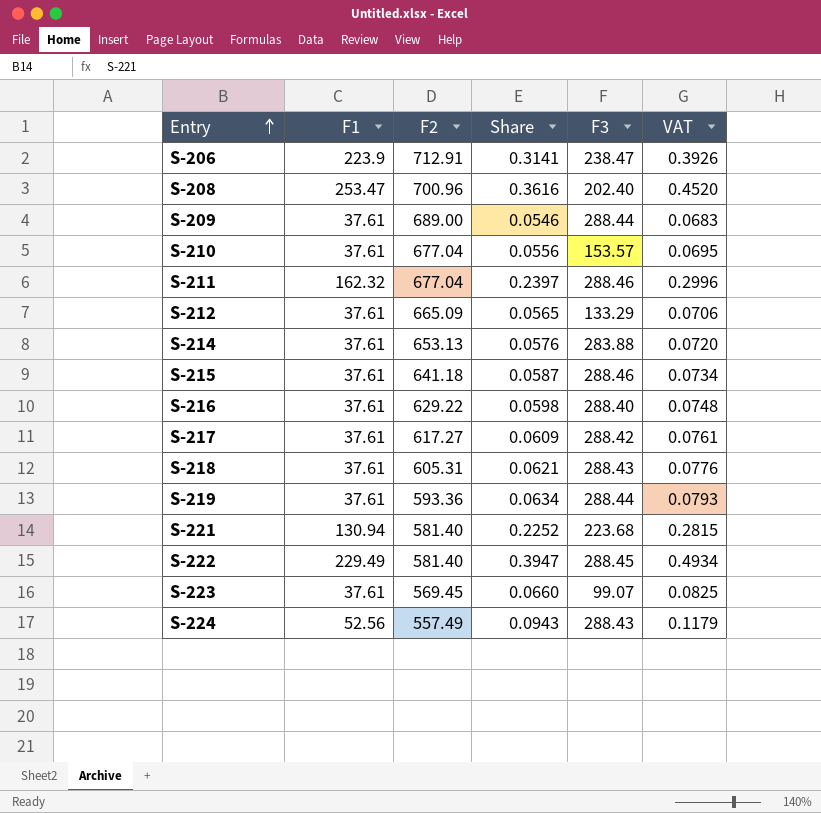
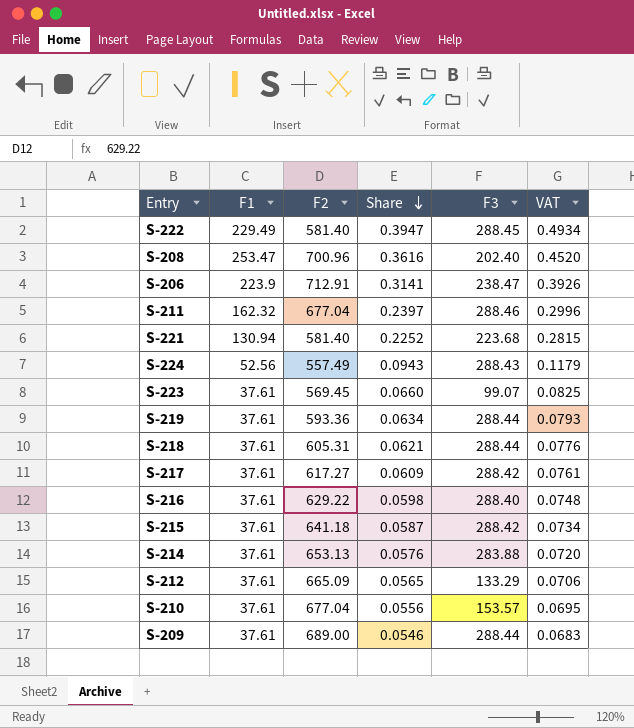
row order: Entry ascending -> Share descending
S-218 | F3: 288.43 -> 288.44
S-215 | F3: 288.46 -> 288.42

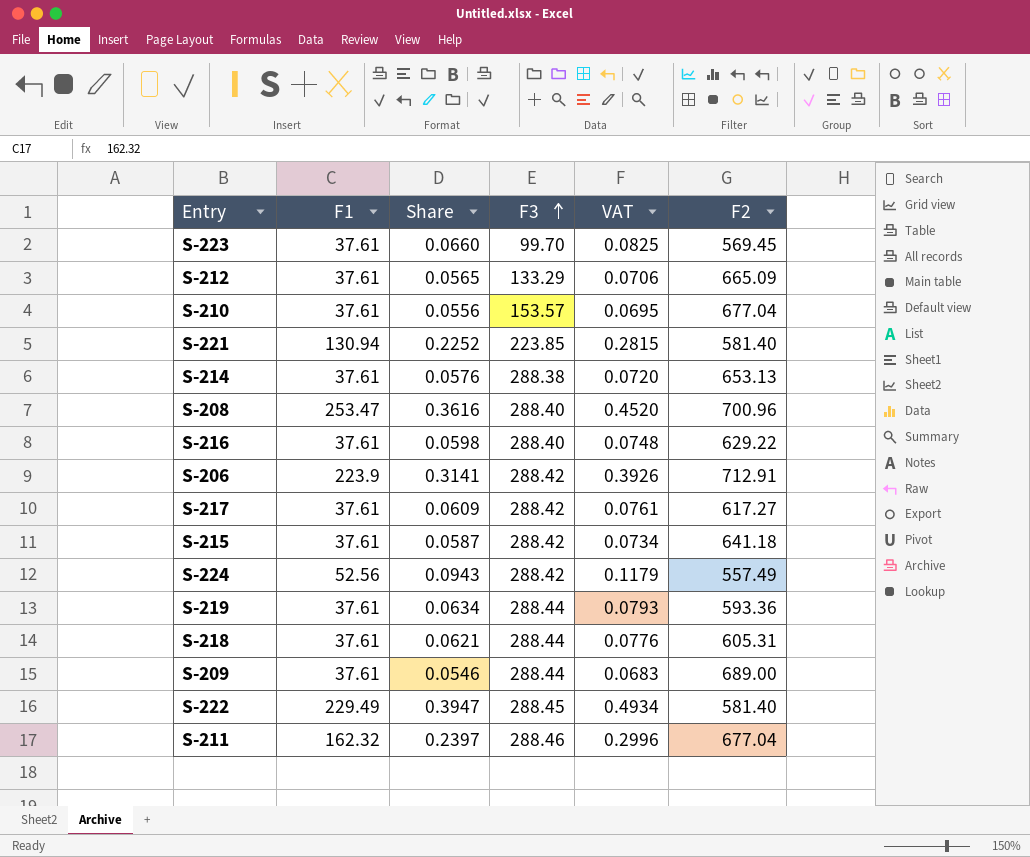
row order: Share descending -> F3 ascending
column F2 | position: 3 -> 6
S-223 | F3: 99.07 -> 99.70
S-221 | F3: 223.68 -> 223.85
S-214 | F3: 283.88 -> 288.38
S-208 | F3: 202.40 -> 288.40
S-206 | F3: 238.47 -> 288.42
S-224 | F3: 288.43 -> 288.42

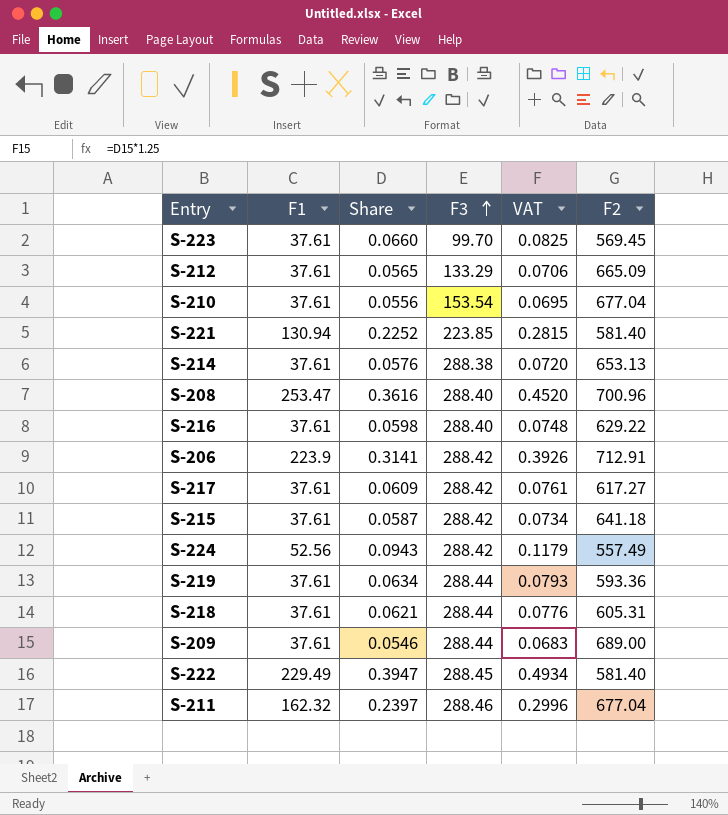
S-210 | F3: 153.57 -> 153.54

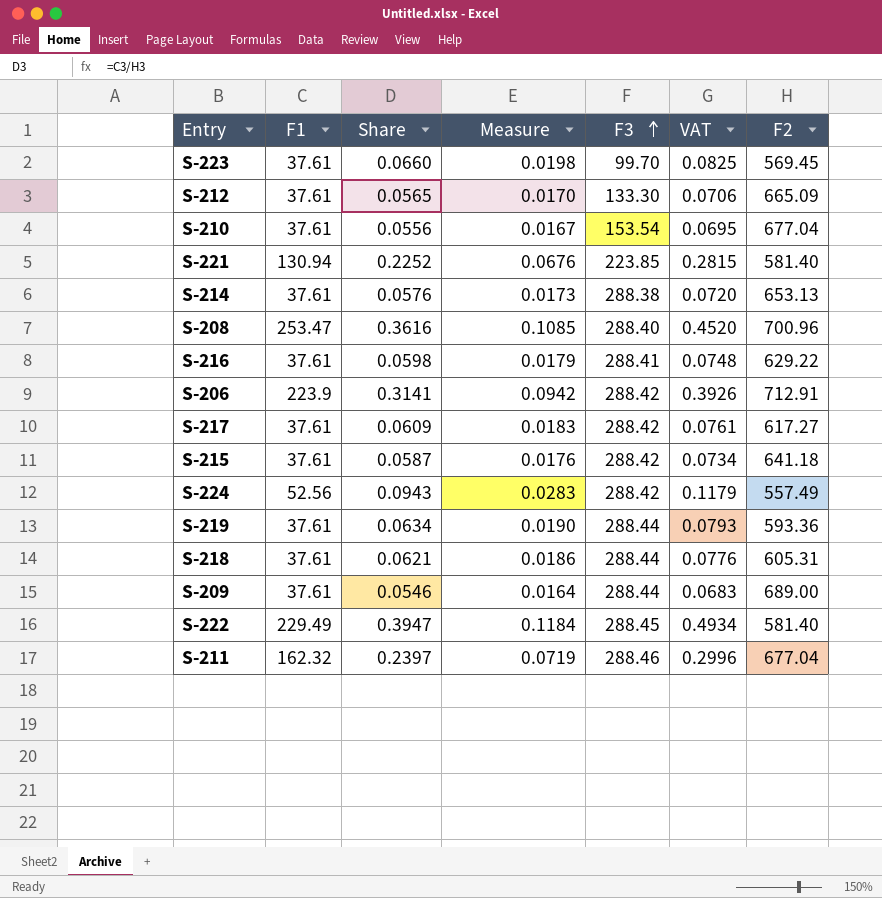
column Measure | formula: none -> [Share] * 0.3
S-212 | F3: 133.29 -> 133.30
S-216 | F3: 288.40 -> 288.41

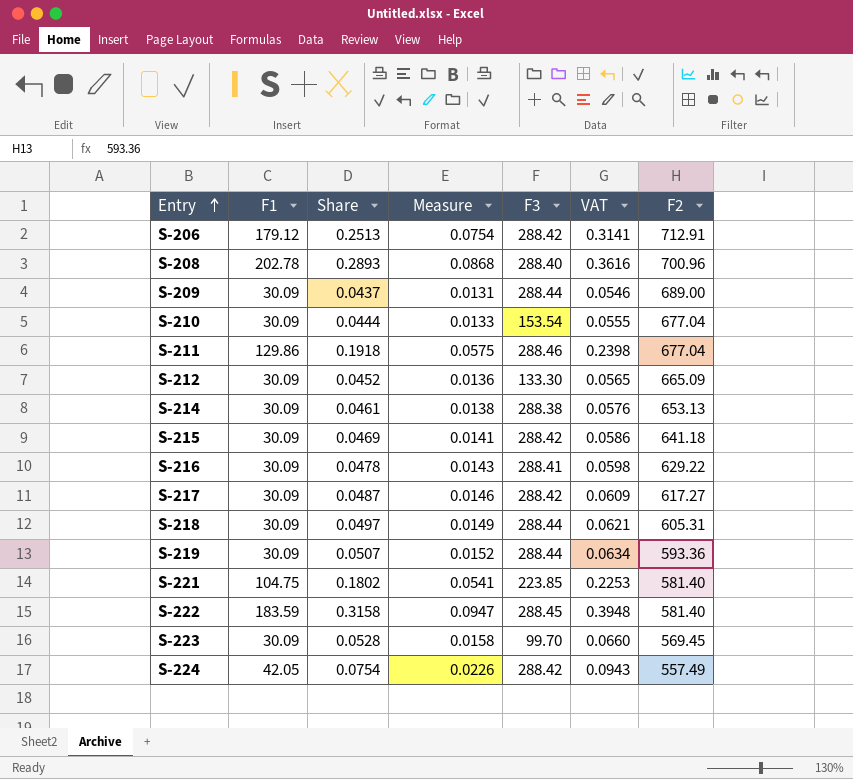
row order: F3 ascending -> Entry ascending
S-206 | F1: 223.9 -> 179.12
S-206 | Share: 0.3141 -> 0.2513
S-206 | Measure: 0.0942 -> 0.0754
S-206 | VAT: 0.3926 -> 0.3141
S-208 | F1: 253.47 -> 202.78
S-208 | Share: 0.3616 -> 0.2893
S-208 | Measure: 0.1085 -> 0.0868
S-208 | VAT: 0.4520 -> 0.3616
S-209 | F1: 37.61 -> 30.09
S-209 | Share: 0.0546 -> 0.0437
S-209 | Measure: 0.0164 -> 0.0131
S-209 | VAT: 0.0683 -> 0.0546
S-210 | F1: 37.61 -> 30.09
S-210 | Share: 0.0556 -> 0.0444
S-210 | Measure: 0.0167 -> 0.0133
S-210 | VAT: 0.0695 -> 0.0555
S-211 | F1: 162.32 -> 129.86
S-211 | Share: 0.2397 -> 0.1918
S-211 | Measure: 0.0719 -> 0.0575
S-211 | VAT: 0.2996 -> 0.2398
S-212 | F1: 37.61 -> 30.09
S-212 | Share: 0.0565 -> 0.0452
S-212 | Measure: 0.0170 -> 0.0136
S-212 | VAT: 0.0706 -> 0.0565
S-214 | F1: 37.61 -> 30.09
S-214 | Share: 0.0576 -> 0.0461
S-214 | Measure: 0.0173 -> 0.0138
S-214 | VAT: 0.0720 -> 0.0576
S-215 | F1: 37.61 -> 30.09
S-215 | Share: 0.0587 -> 0.0469
S-215 | Measure: 0.0176 -> 0.0141
S-215 | VAT: 0.0734 -> 0.0586
S-216 | F1: 37.61 -> 30.09
S-216 | Share: 0.0598 -> 0.0478
S-216 | Measure: 0.0179 -> 0.0143
S-216 | VAT: 0.0748 -> 0.0598
S-217 | F1: 37.61 -> 30.09
S-217 | Share: 0.0609 -> 0.0487
S-217 | Measure: 0.0183 -> 0.0146
S-217 | VAT: 0.0761 -> 0.0609
S-218 | F1: 37.61 -> 30.09
S-218 | Share: 0.0621 -> 0.0497
S-218 | Measure: 0.0186 -> 0.0149
S-218 | VAT: 0.0776 -> 0.0621
S-219 | F1: 37.61 -> 30.09
S-219 | Share: 0.0634 -> 0.0507
S-219 | Measure: 0.0190 -> 0.0152
S-219 | VAT: 0.0793 -> 0.0634
S-221 | F1: 130.94 -> 104.75
S-221 | Share: 0.2252 -> 0.1802
S-221 | Measure: 0.0676 -> 0.0541
S-221 | VAT: 0.2815 -> 0.2253
S-222 | F1: 229.49 -> 183.59
S-222 | Share: 0.3947 -> 0.3158
S-222 | Measure: 0.1184 -> 0.0947
S-222 | VAT: 0.4934 -> 0.3948
S-223 | F1: 37.61 -> 30.09
S-223 | Share: 0.0660 -> 0.0528
S-223 | Measure: 0.0198 -> 0.0158
S-223 | VAT: 0.0825 -> 0.0660
S-224 | F1: 52.56 -> 42.05
S-224 | Share: 0.0943 -> 0.0754
S-224 | Measure: 0.0283 -> 0.0226
S-224 | VAT: 0.1179 -> 0.0943

